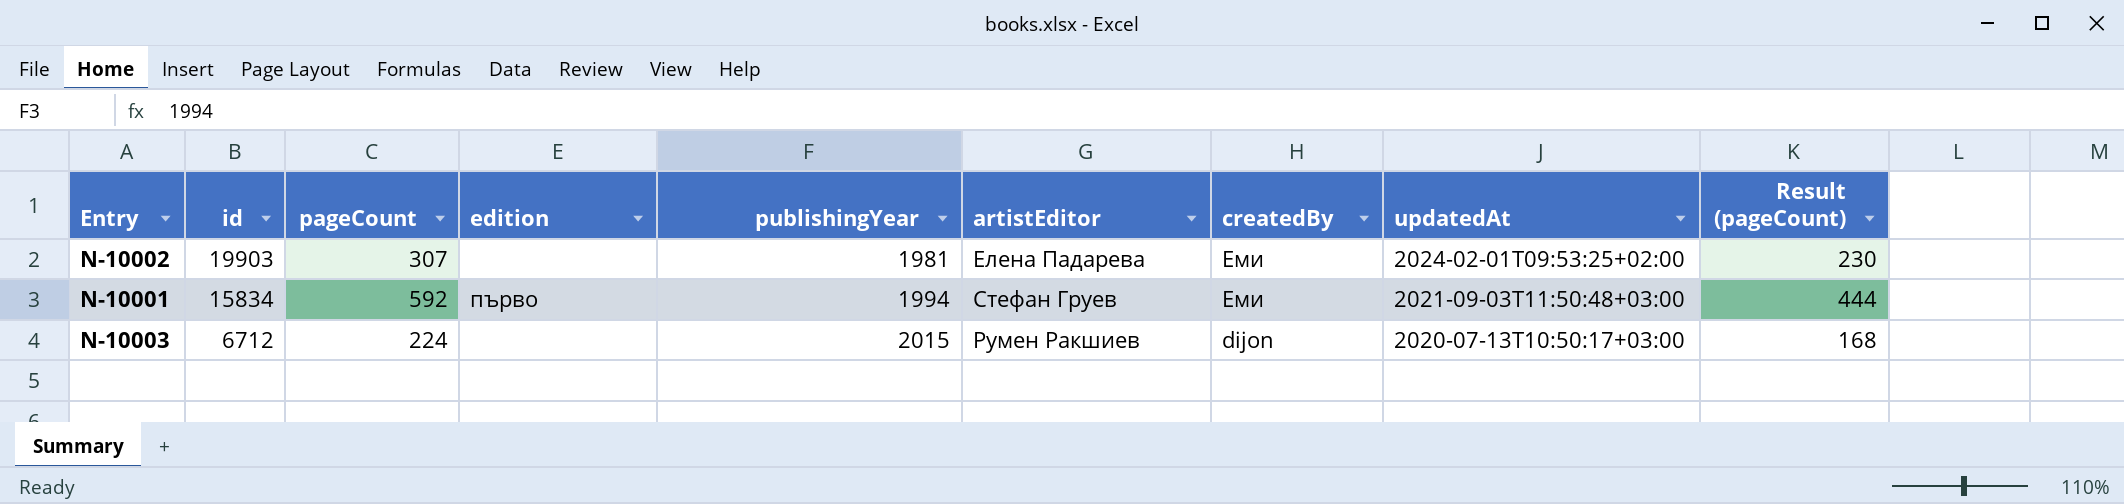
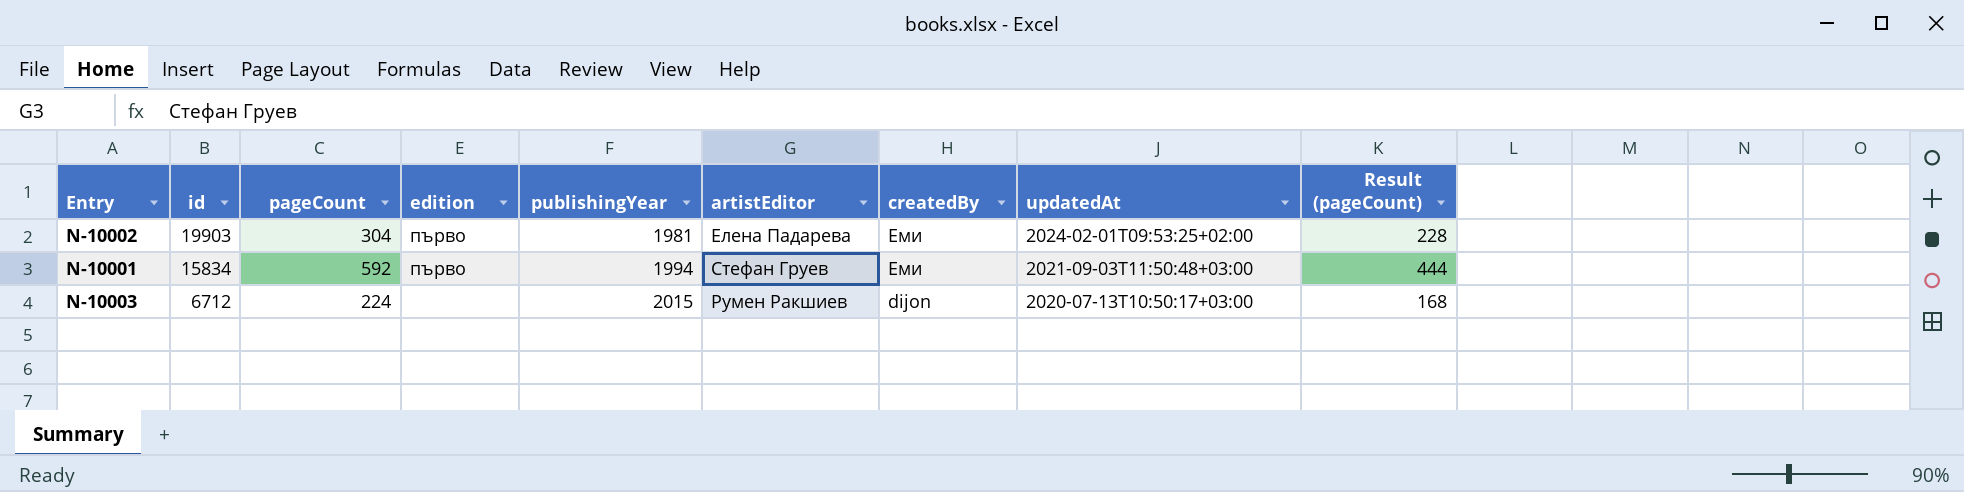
N-10002 | pageCount: 307 -> 304
N-10002 | edition: none -> първо
N-10002 | Result (pageCount): 230 -> 228

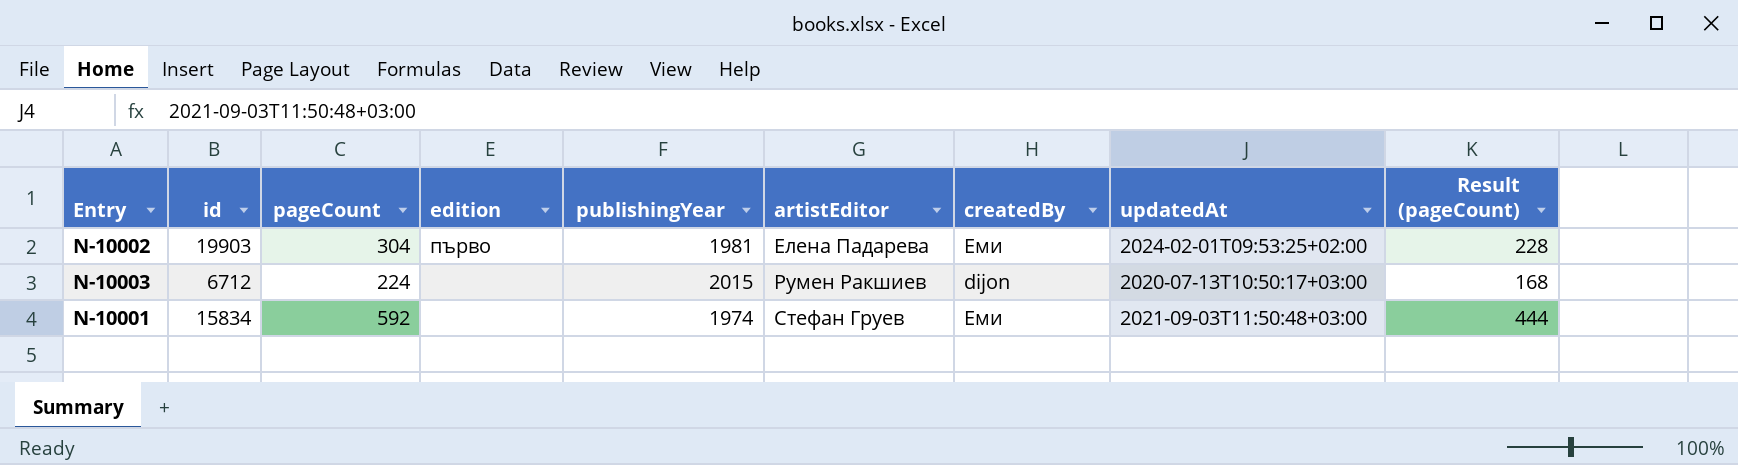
row order: id descending -> artistEditor ascending
N-10001 | edition: първо -> none
N-10001 | publishingYear: 1994 -> 1974

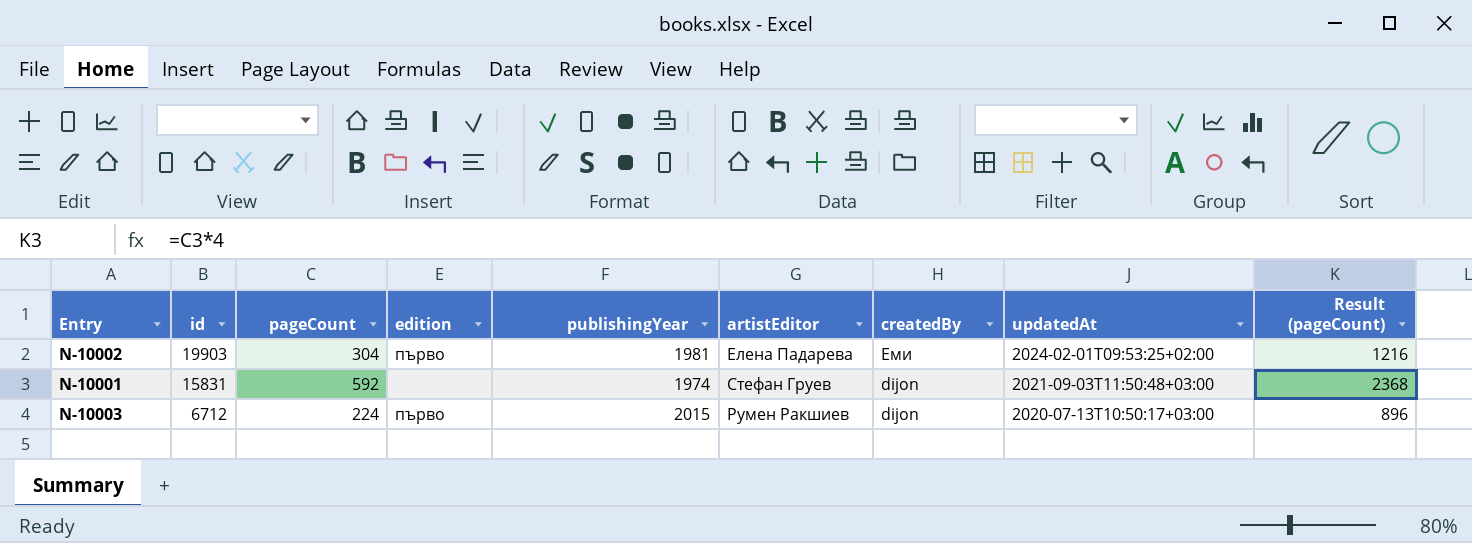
row order: artistEditor ascending -> id descending
column Result (pageCount) | formula: [pageCount] * 0.75 -> [pageCount] * 4
N-10001 | id: 15834 -> 15831
N-10001 | createdBy: Еми -> dijon
N-10003 | edition: none -> първо

